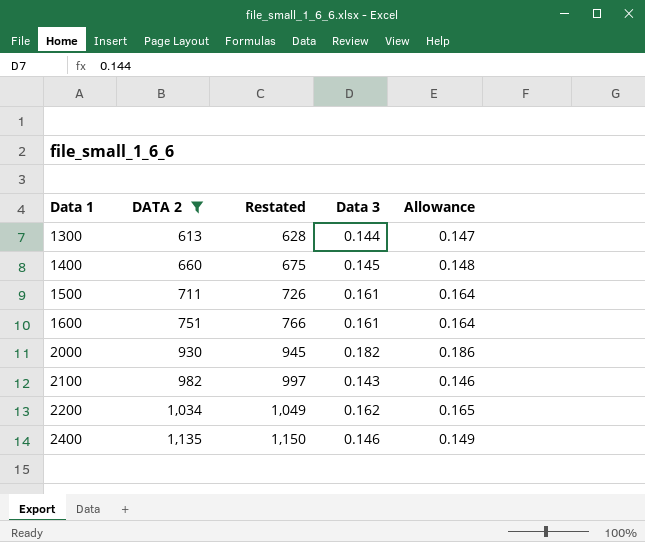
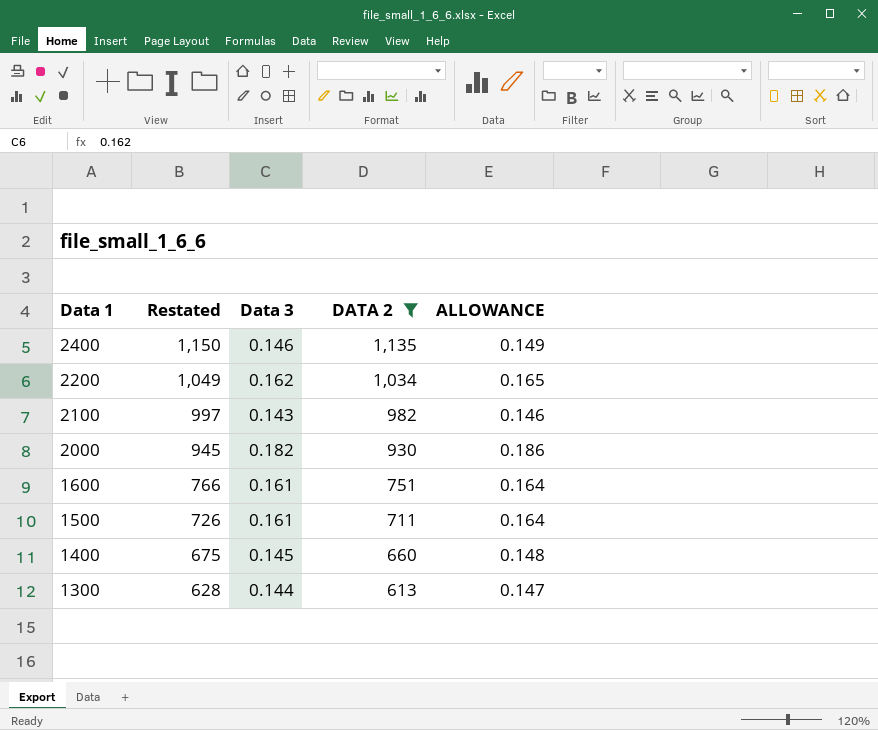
row order: Data 1 ascending -> Data 1 descending
column DATA 2 | position: 2 -> 4
column name: Allowance -> ALLOWANCE

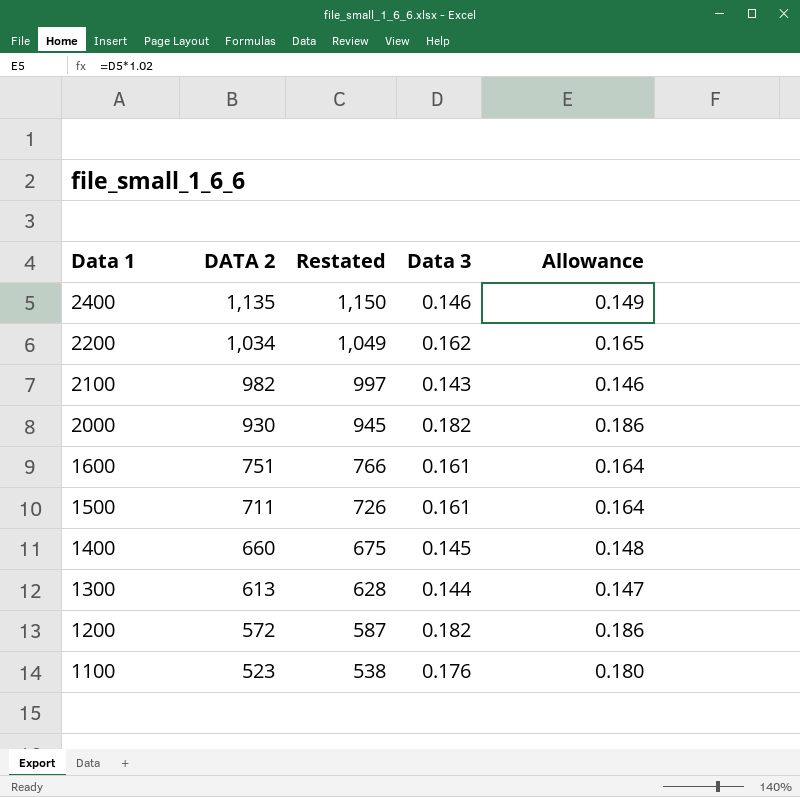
filter: DATA 2 >= 613 -> none
column DATA 2 | position: 4 -> 2
column name: ALLOWANCE -> Allowance

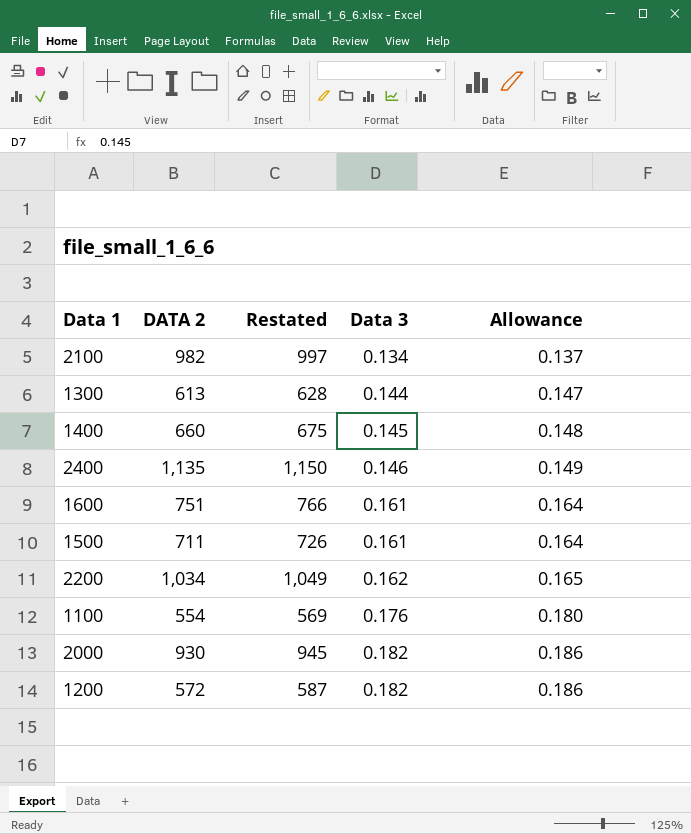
row order: Data 1 descending -> Data 3 ascending
2100 | Data 3: 0.143 -> 0.134
2100 | Allowance: 0.146 -> 0.137
1100 | DATA 2: 523 -> 554
1100 | Restated: 538 -> 569

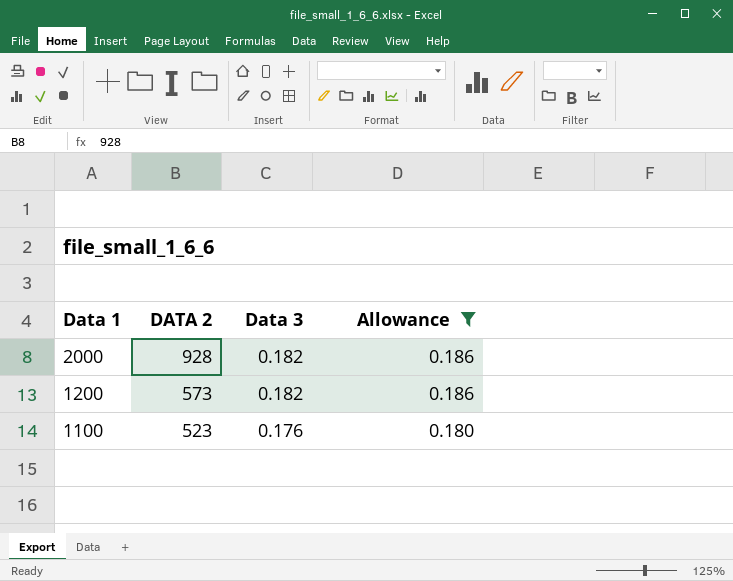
filter: none -> Allowance >= 0.180
row order: Data 3 ascending -> Data 1 descending
column Restated | formula: [DATA 2] + 15 -> none
2000 | DATA 2: 930 -> 928
1200 | DATA 2: 572 -> 573
1100 | DATA 2: 554 -> 523

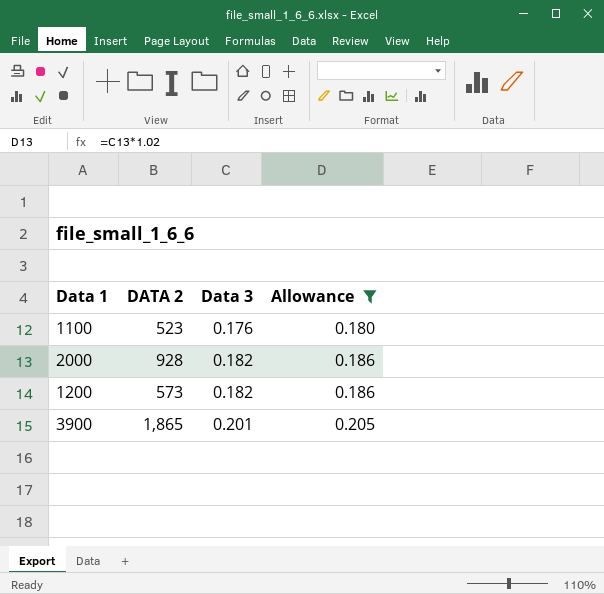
row order: Data 1 descending -> Data 3 ascending
row 3900: none -> 1,865 | 0.201 | 0.205

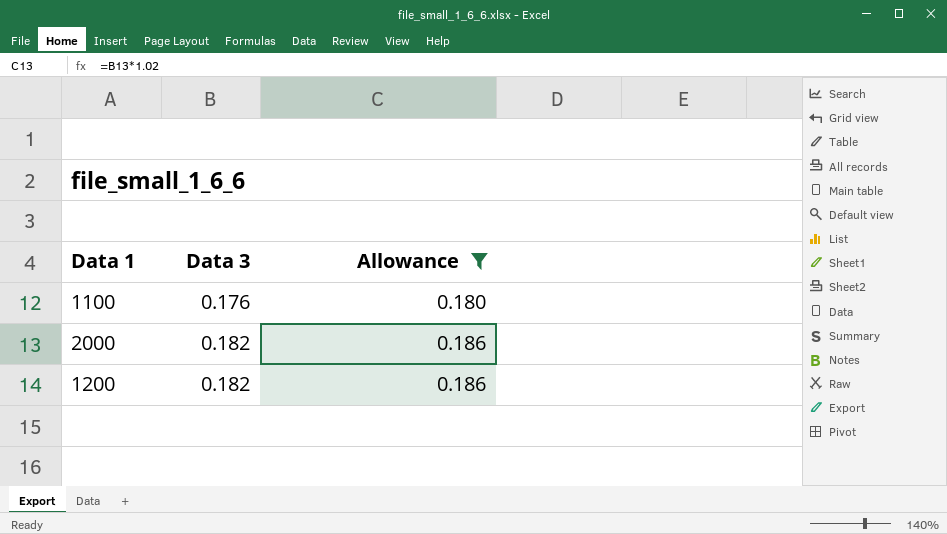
column DATA 2 | position: 2 -> none
row 3900: 1,865 | 0.201 | 0.205 -> none

